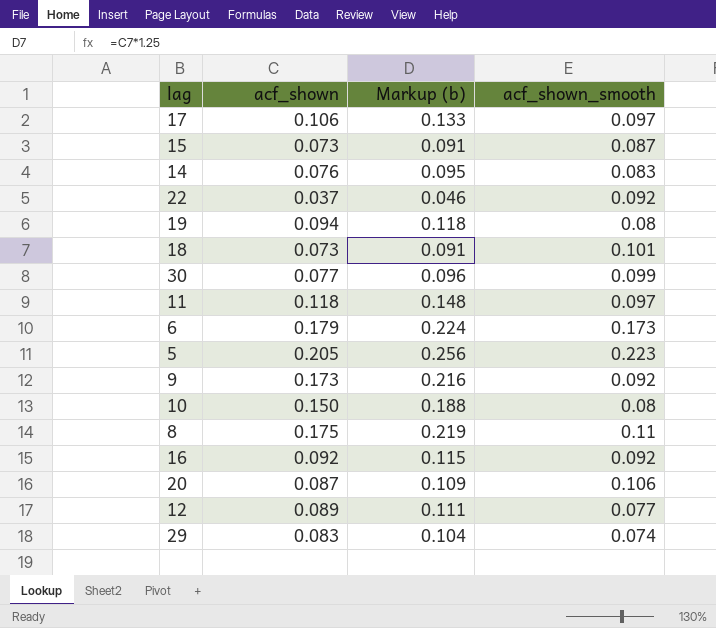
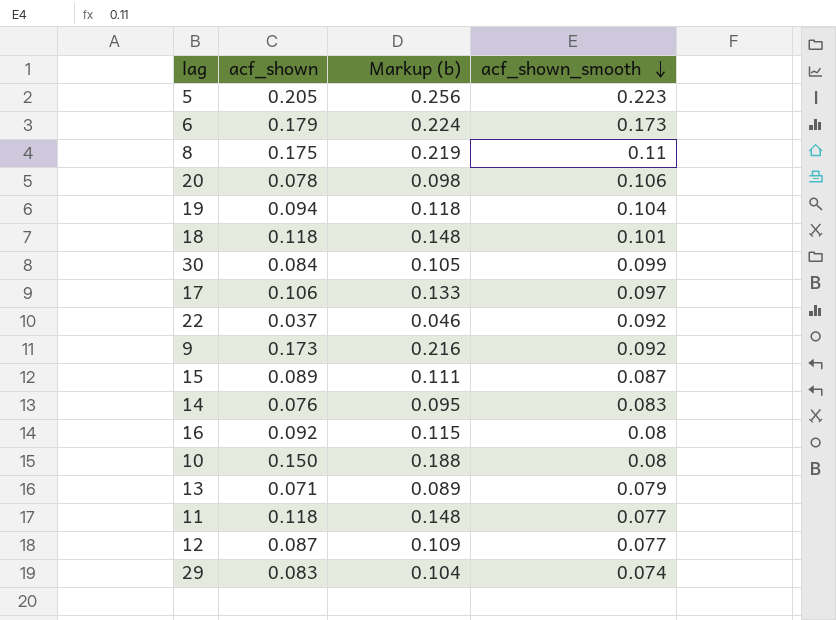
row order: none -> acf_shown_smooth descending
20 | acf_shown: 0.087 -> 0.078
20 | Markup (b): 0.109 -> 0.098
19 | acf_shown_smooth: 0.08 -> 0.104
18 | acf_shown: 0.073 -> 0.118
18 | Markup (b): 0.091 -> 0.148
30 | acf_shown: 0.077 -> 0.084
30 | Markup (b): 0.096 -> 0.105
15 | acf_shown: 0.073 -> 0.089
15 | Markup (b): 0.091 -> 0.111
16 | acf_shown_smooth: 0.092 -> 0.08
row 13: none -> 0.071 | 0.089 | 0.079
11 | acf_shown_smooth: 0.097 -> 0.077
12 | acf_shown: 0.089 -> 0.087
12 | Markup (b): 0.111 -> 0.109

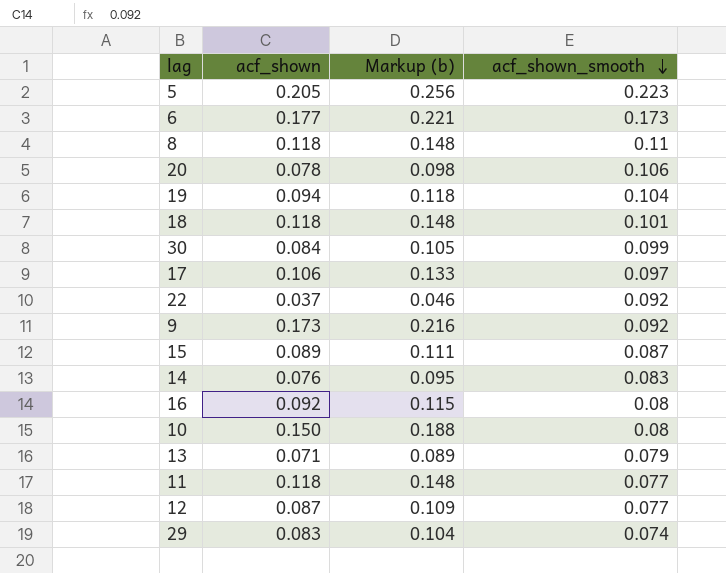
6 | acf_shown: 0.179 -> 0.177
6 | Markup (b): 0.224 -> 0.221
8 | acf_shown: 0.175 -> 0.118
8 | Markup (b): 0.219 -> 0.148

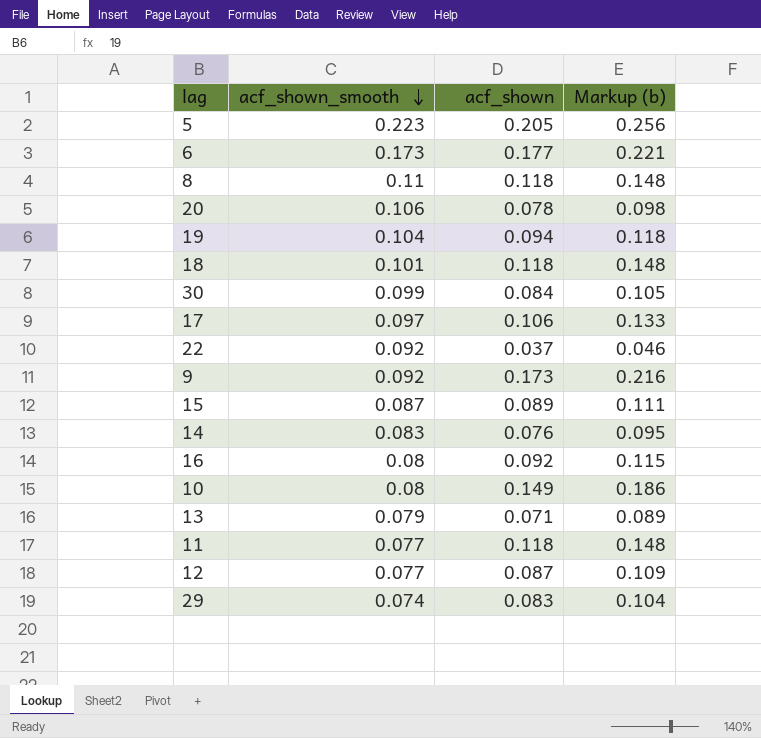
column acf_shown_smooth | position: 4 -> 2
10 | acf_shown: 0.150 -> 0.149
10 | Markup (b): 0.188 -> 0.186

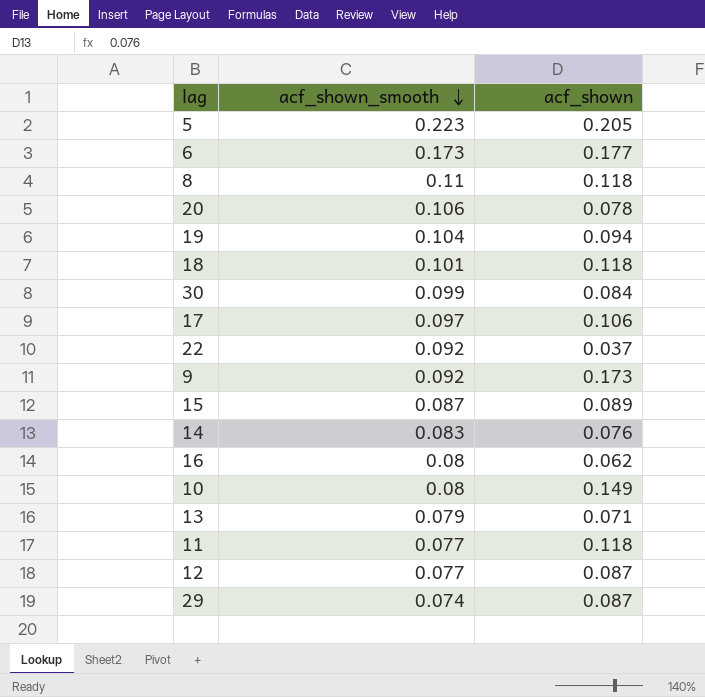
column Markup (b) | formula: [acf_shown] * 1.25 -> none
16 | acf_shown: 0.092 -> 0.062
29 | acf_shown: 0.083 -> 0.087

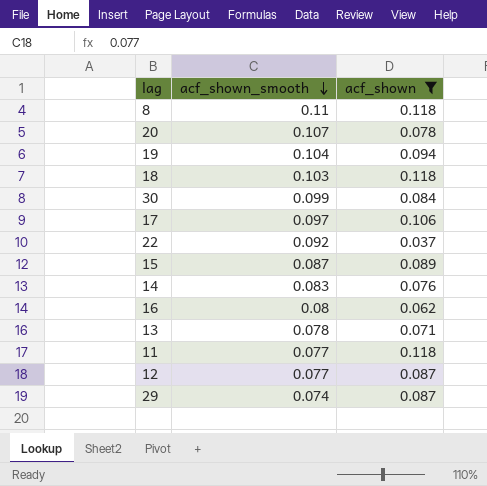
filter: none -> acf_shown <= 0.118
20 | acf_shown_smooth: 0.106 -> 0.107
18 | acf_shown_smooth: 0.101 -> 0.103
13 | acf_shown_smooth: 0.079 -> 0.078

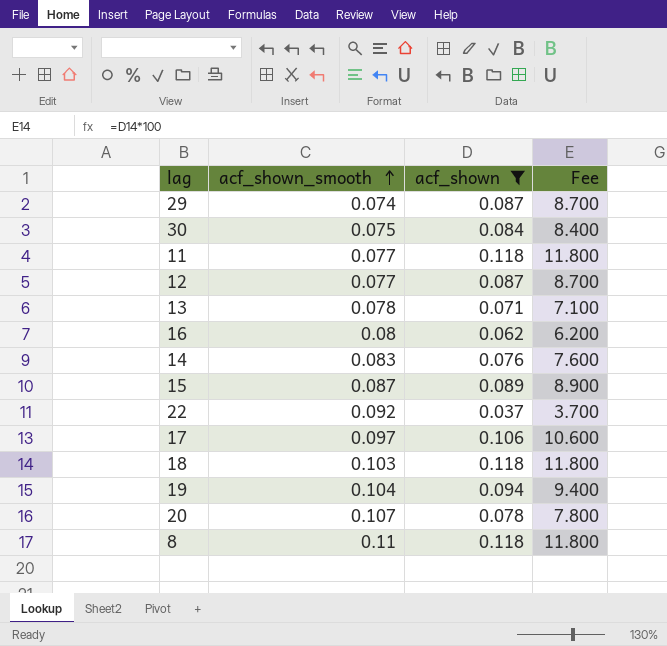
row order: acf_shown_smooth descending -> acf_shown_smooth ascending
column Fee | formula: none -> [acf_shown] * 100
30 | acf_shown_smooth: 0.099 -> 0.075

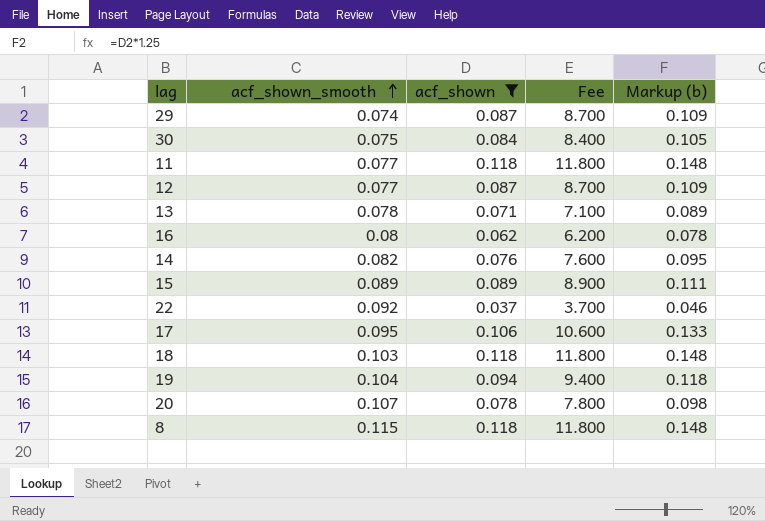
column Markup (b) | formula: none -> [acf_shown] * 1.25
14 | acf_shown_smooth: 0.083 -> 0.082
15 | acf_shown_smooth: 0.087 -> 0.089
17 | acf_shown_smooth: 0.097 -> 0.095
8 | acf_shown_smooth: 0.11 -> 0.115

